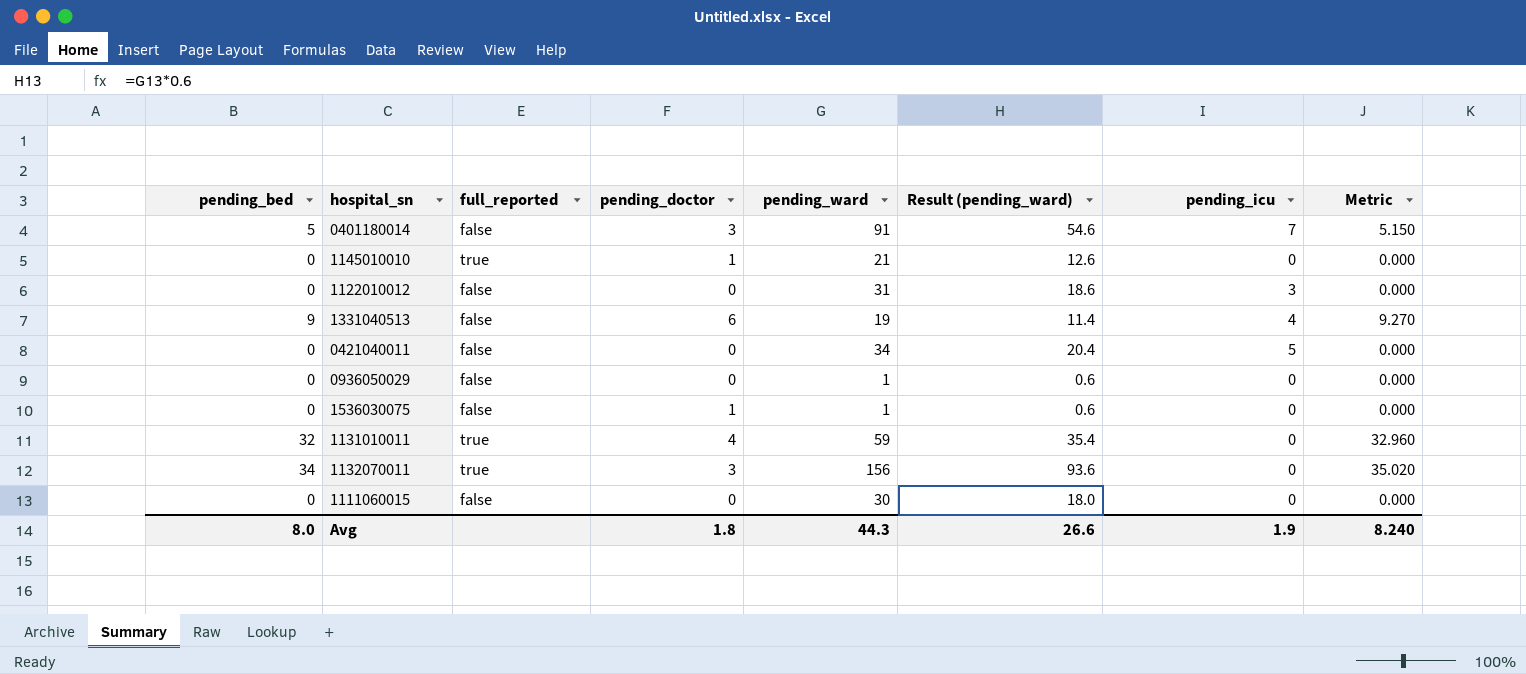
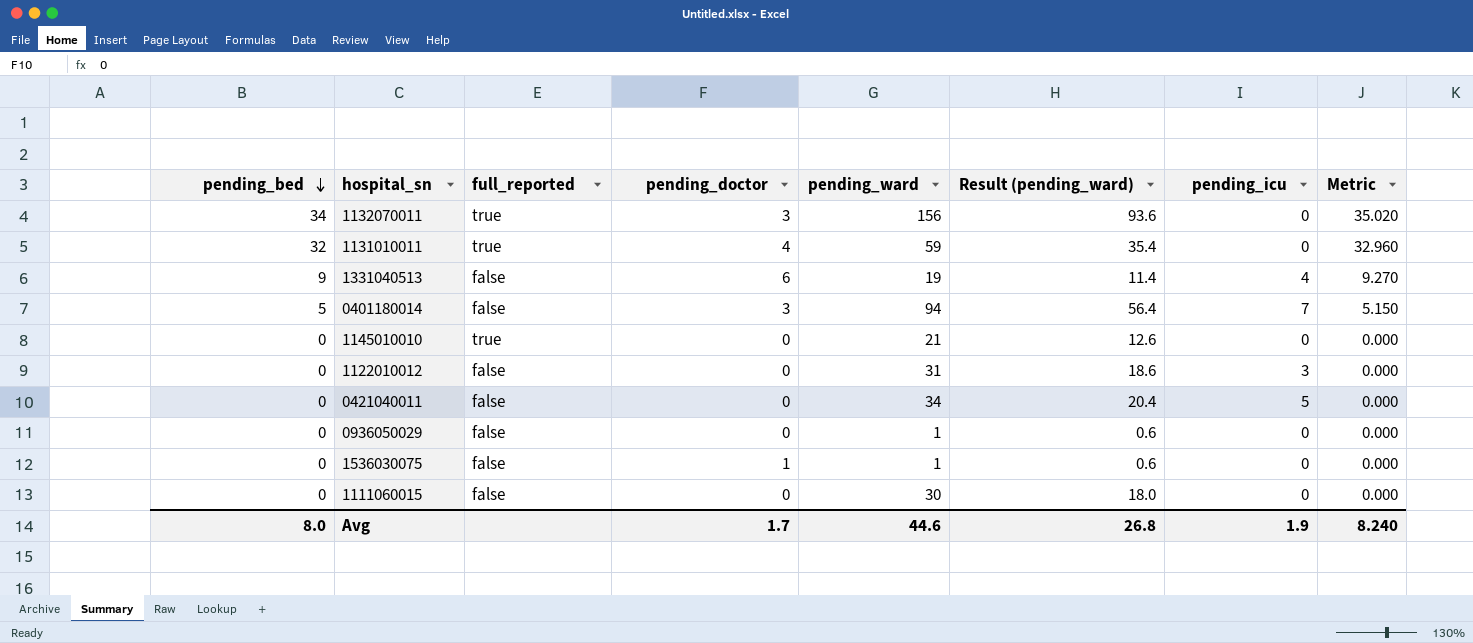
row order: none -> pending_bed descending
0401180014 | pending_ward: 91 -> 94
0401180014 | Result (pending_ward): 54.6 -> 56.4
1145010010 | pending_doctor: 1 -> 0
Avg | pending_doctor: 1.8 -> 1.7
Avg | pending_ward: 44.3 -> 44.6
Avg | Result (pending_ward): 26.6 -> 26.8

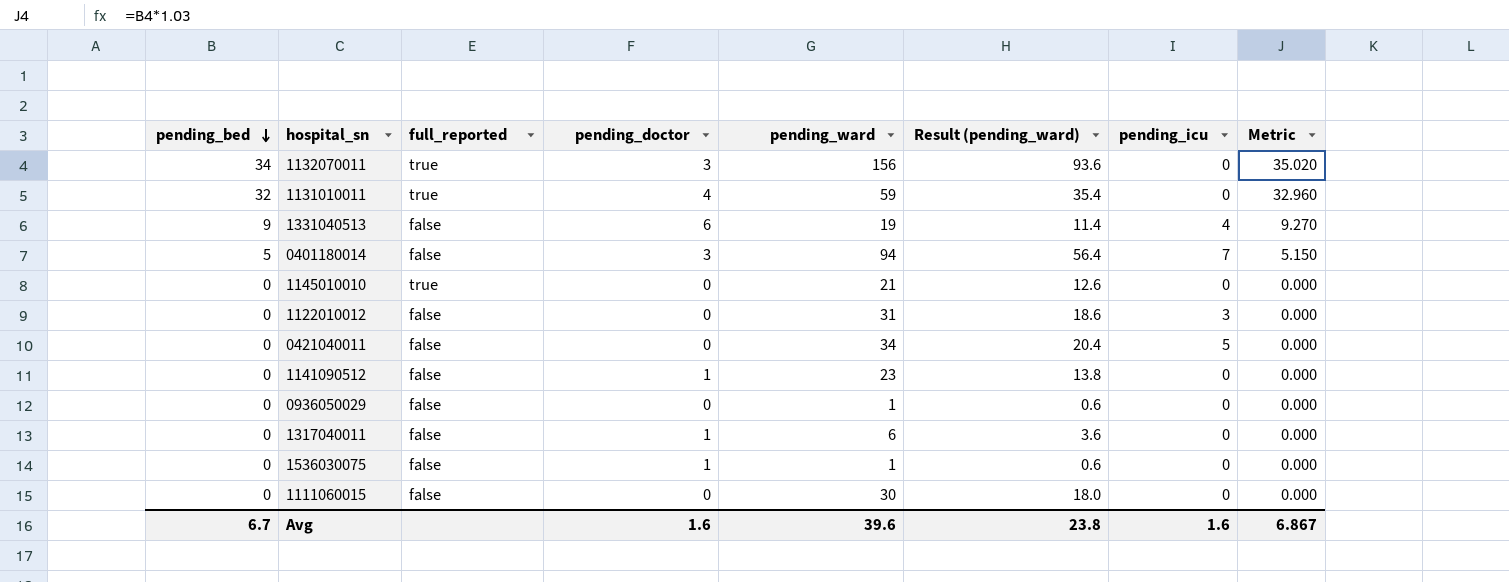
row 1141090512: none -> 0 | false | 1 | 23 | 13.8 | 0 | 0.000
row 1317040011: none -> 0 | false | 1 | 6 | 3.6 | 0 | 0.000
Avg | pending_bed: 8.0 -> 6.7
Avg | pending_doctor: 1.7 -> 1.6
Avg | pending_ward: 44.6 -> 39.6
Avg | Result (pending_ward): 26.8 -> 23.8
Avg | pending_icu: 1.9 -> 1.6
Avg | Metric: 8.240 -> 6.867

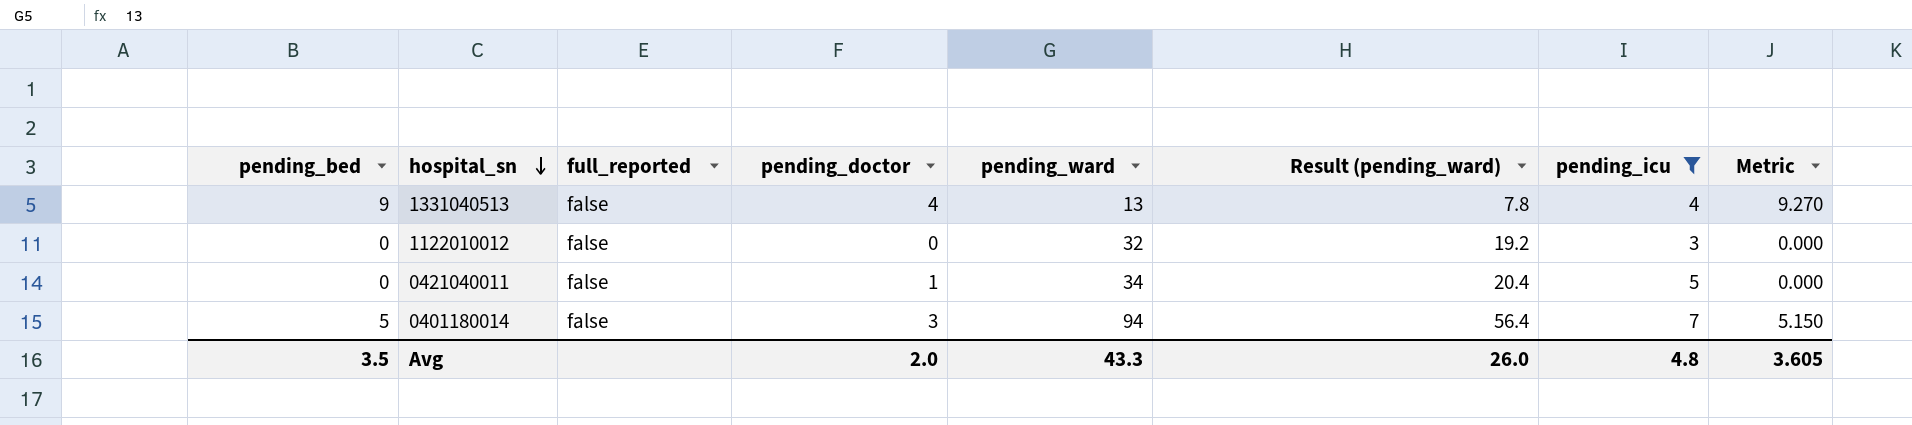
filter: none -> pending_icu != 0
row order: pending_bed descending -> hospital_sn descending
1331040513 | pending_doctor: 6 -> 4
1331040513 | pending_ward: 19 -> 13
1331040513 | Result (pending_ward): 11.4 -> 7.8
1122010012 | pending_ward: 31 -> 32
1122010012 | Result (pending_ward): 18.6 -> 19.2
0421040011 | pending_doctor: 0 -> 1
Avg | pending_bed: 6.7 -> 3.5
Avg | pending_doctor: 1.6 -> 2.0
Avg | pending_ward: 39.6 -> 43.3
Avg | Result (pending_ward): 23.8 -> 26.0
Avg | pending_icu: 1.6 -> 4.8
Avg | Metric: 6.867 -> 3.605

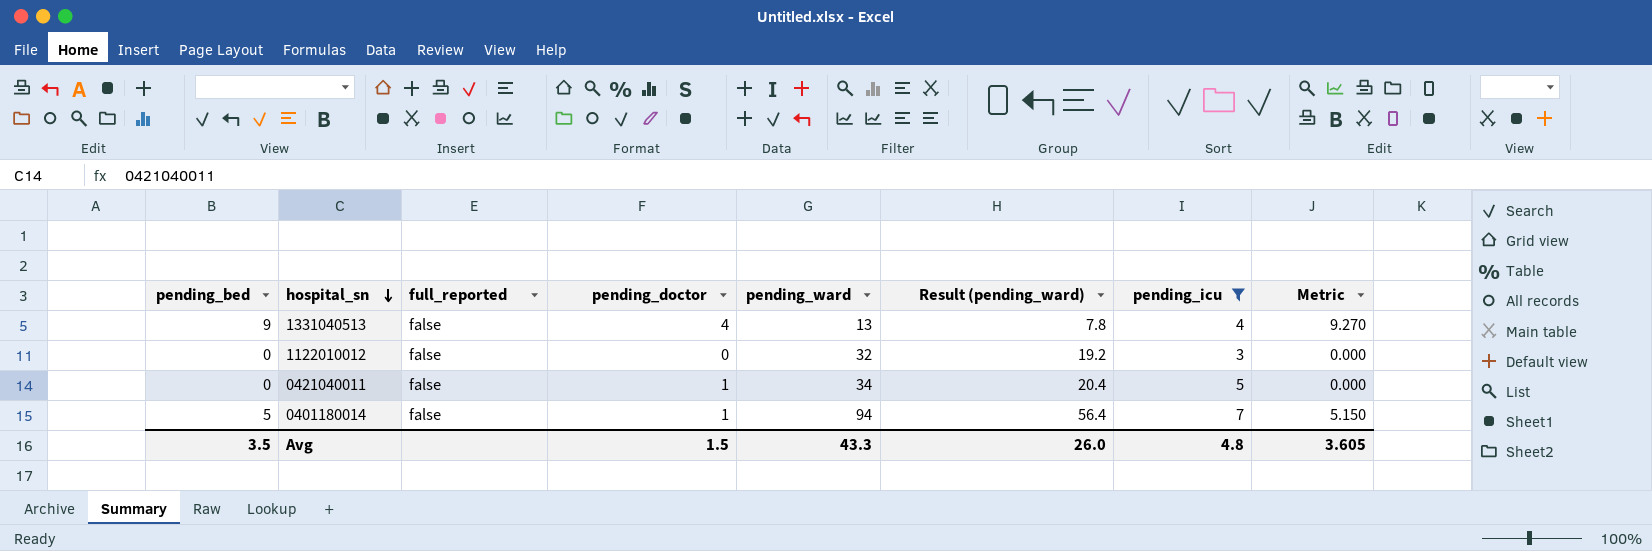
0401180014 | pending_doctor: 3 -> 1
Avg | pending_doctor: 2.0 -> 1.5

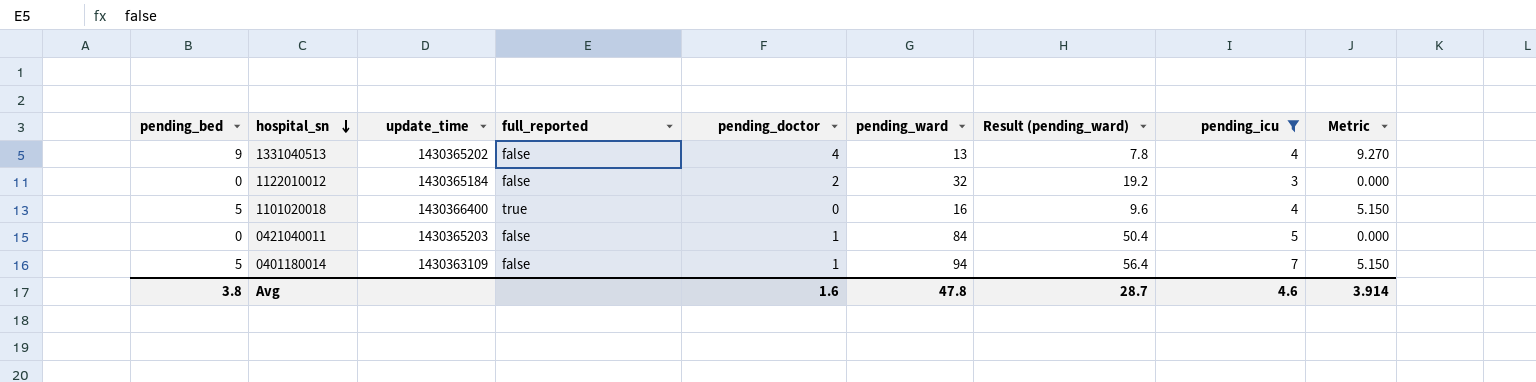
column update_time | position: none -> 3
1122010012 | pending_doctor: 0 -> 2
row 1101020018: none -> 5 | 1430366400 | true | 0 | 16 | 9.6 | 4 | 5.150
0421040011 | pending_ward: 34 -> 84
0421040011 | Result (pending_ward): 20.4 -> 50.4
Avg | pending_bed: 3.5 -> 3.8
Avg | pending_doctor: 1.5 -> 1.6
Avg | pending_ward: 43.3 -> 47.8
Avg | Result (pending_ward): 26.0 -> 28.7
Avg | pending_icu: 4.8 -> 4.6
Avg | Metric: 3.605 -> 3.914

